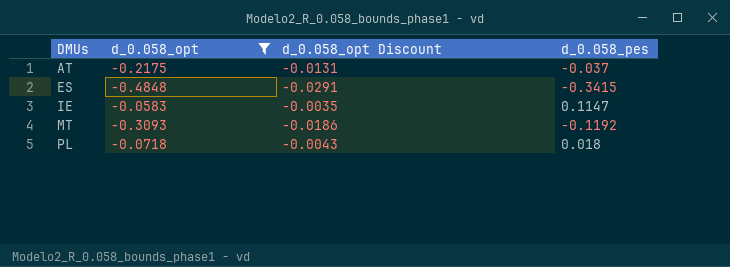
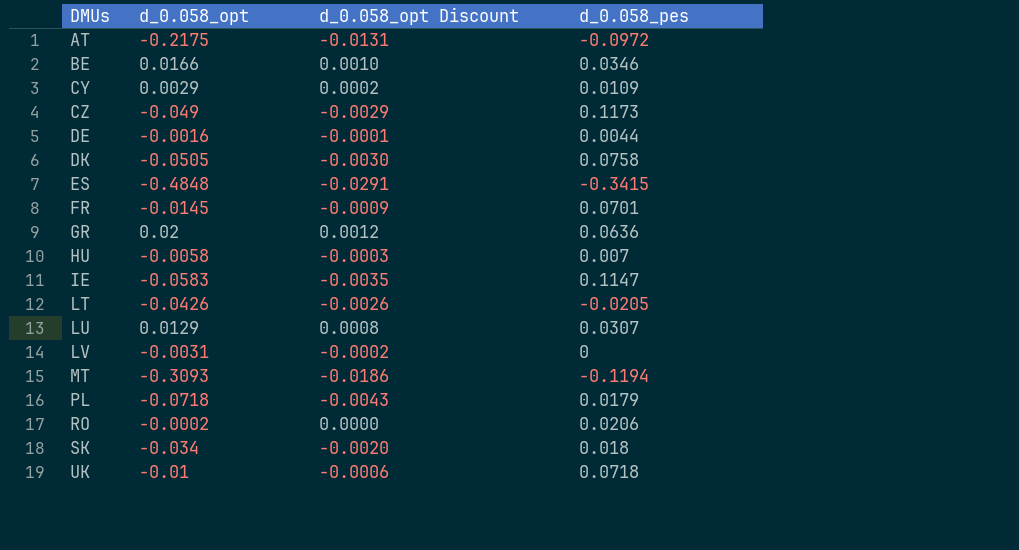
filter: d_0.058_opt <= -0.0583 -> none
AT | d_0.058_pes: -0.037 -> -0.0972
MT | d_0.058_pes: -0.1192 -> -0.1194
PL | d_0.058_pes: 0.018 -> 0.0179

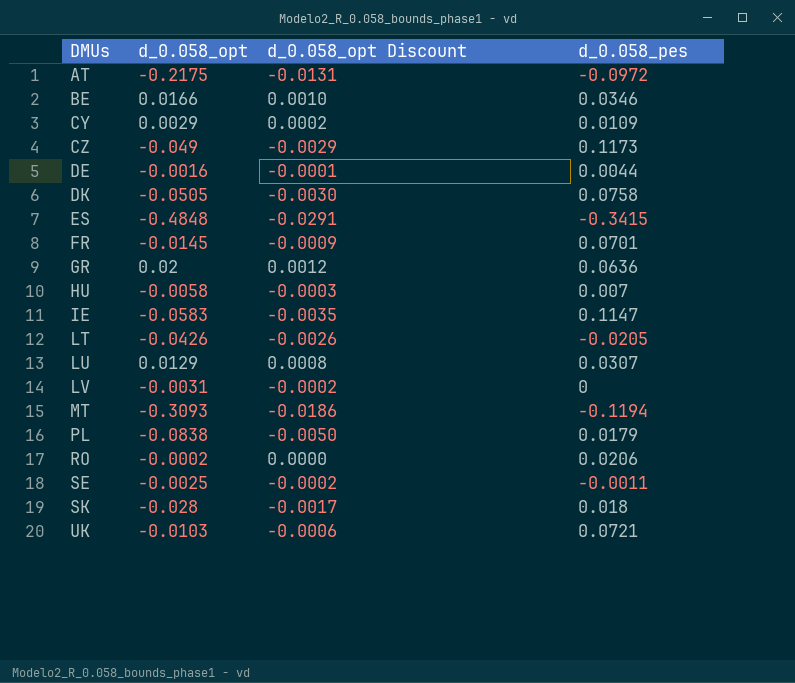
PL | d_0.058_opt: -0.0718 -> -0.0838
PL | d_0.058_opt Discount: -0.0043 -> -0.0050
row SE: none -> -0.0025 | -0.0002 | -0.0011
SK | d_0.058_opt: -0.034 -> -0.028
SK | d_0.058_opt Discount: -0.0020 -> -0.0017
UK | d_0.058_opt: -0.01 -> -0.0103
UK | d_0.058_pes: 0.0718 -> 0.0721

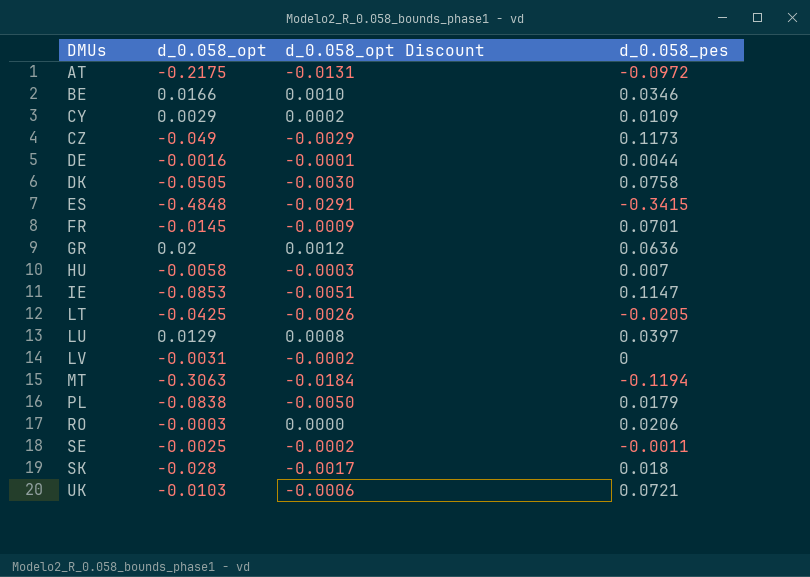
IE | d_0.058_opt: -0.0583 -> -0.0853
IE | d_0.058_opt Discount: -0.0035 -> -0.0051
LT | d_0.058_opt: -0.0426 -> -0.0425
LU | d_0.058_pes: 0.0307 -> 0.0397
MT | d_0.058_opt: -0.3093 -> -0.3063
MT | d_0.058_opt Discount: -0.0186 -> -0.0184
RO | d_0.058_opt: -0.0002 -> -0.0003

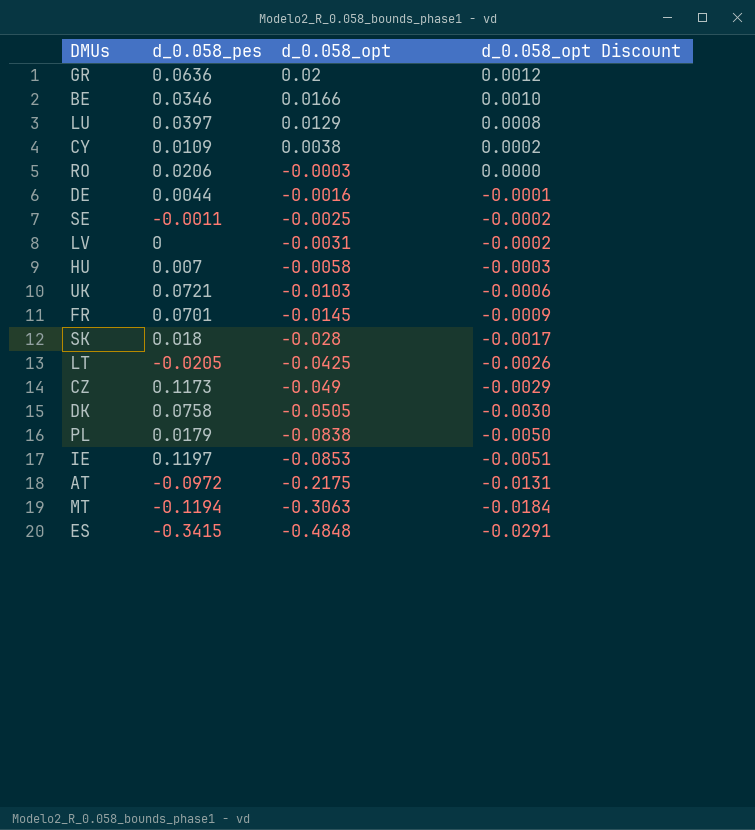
row order: DMUs ascending -> d_0.058_opt descending
column d_0.058_pes | position: 4 -> 2
CY | d_0.058_opt: 0.0029 -> 0.0038
IE | d_0.058_pes: 0.1147 -> 0.1197

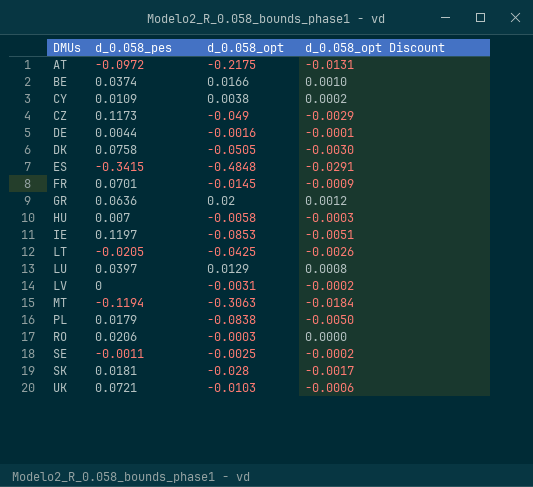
row order: d_0.058_opt descending -> DMUs ascending
BE | d_0.058_pes: 0.0346 -> 0.0374
SK | d_0.058_pes: 0.018 -> 0.0181

